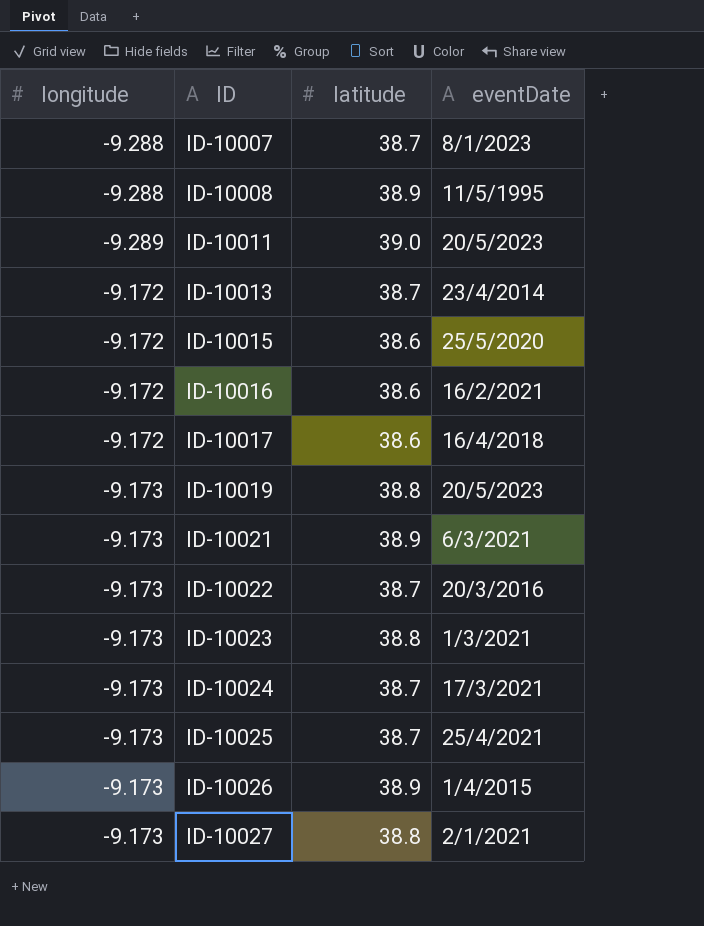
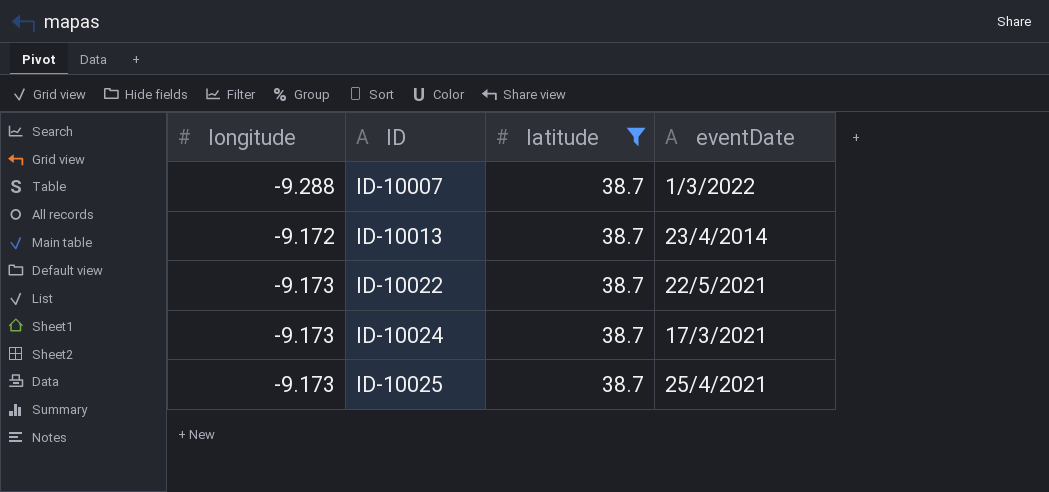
filter: none -> latitude = 38.7
ID-10007 | eventDate: 8/1/2023 -> 1/3/2022
ID-10022 | eventDate: 20/3/2016 -> 22/5/2021

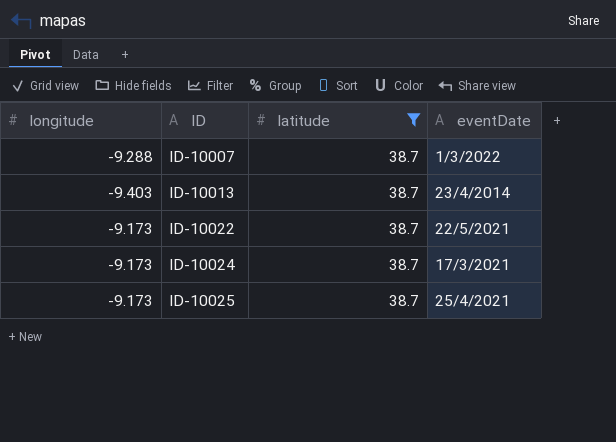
ID-10013 | longitude: -9.172 -> -9.403

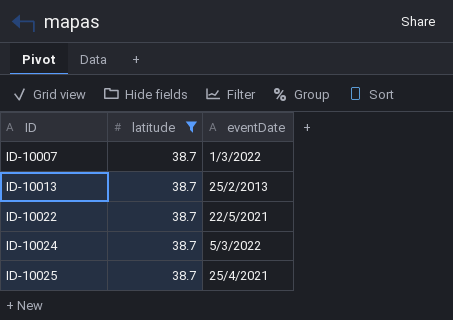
column longitude | position: 1 -> none
ID-10013 | eventDate: 23/4/2014 -> 25/2/2013
ID-10024 | eventDate: 17/3/2021 -> 5/3/2022

